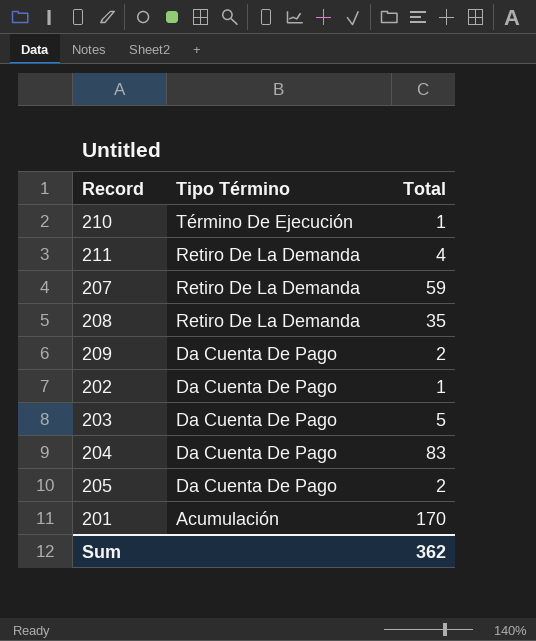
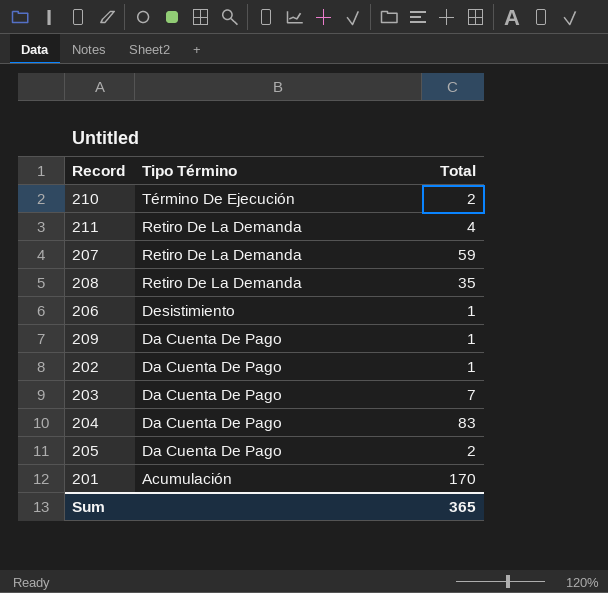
210 | Total: 1 -> 2
row 206: none -> Desistimiento | 1
209 | Total: 2 -> 1
203 | Total: 5 -> 7
Sum | Total: 362 -> 365

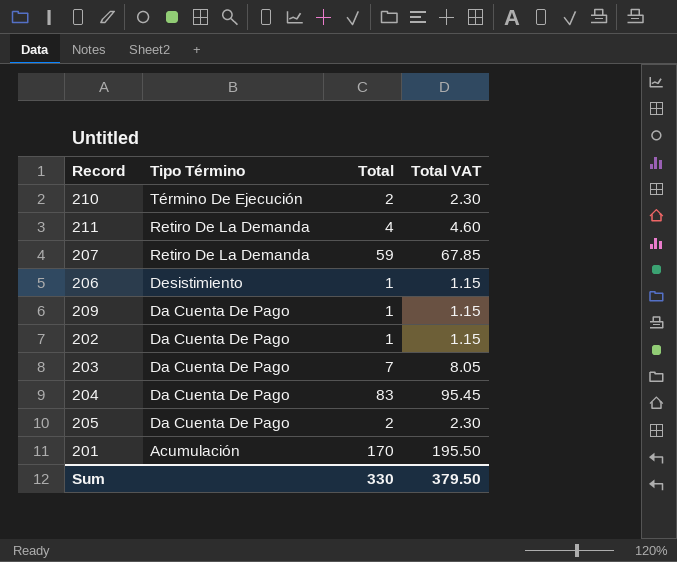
column Total VAT | formula: none -> [Total] * 1.15
row 208: Retiro De La Demanda | 35 -> none
Sum | Total: 365 -> 330

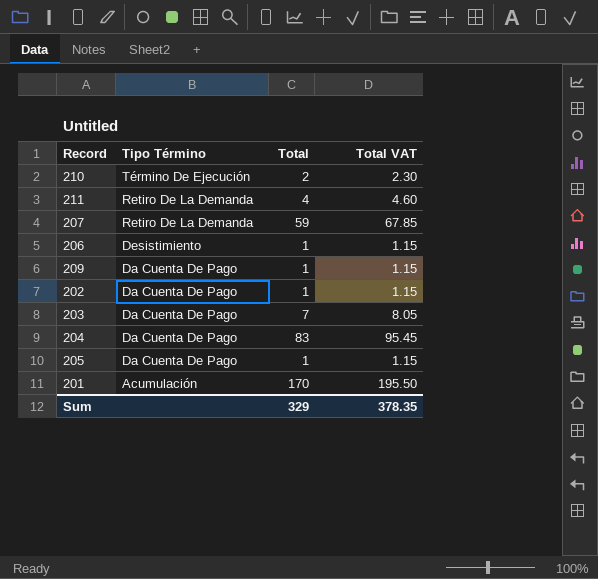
205 | Total: 2 -> 1
205 | Total VAT: 2.30 -> 1.15
Sum | Total: 330 -> 329
Sum | Total VAT: 379.50 -> 378.35

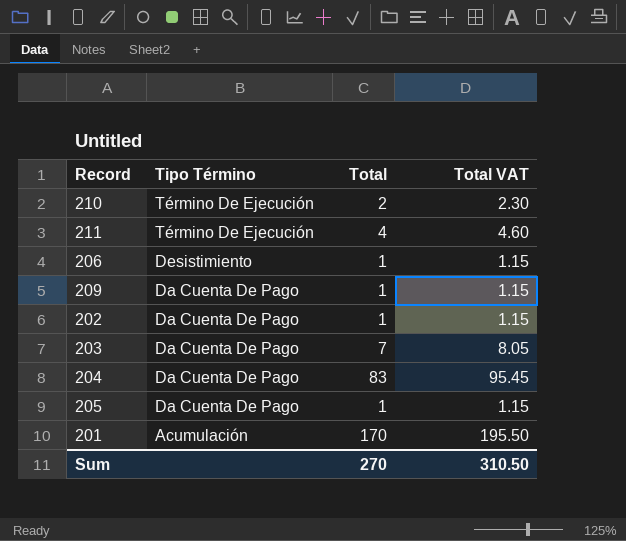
row 207: Retiro De La Demanda | 59 | 67.85 -> none
211 | Tipo Término: Retiro De La Demanda -> Término De Ejecución
Sum | Total: 329 -> 270
Sum | Total VAT: 378.35 -> 310.50

